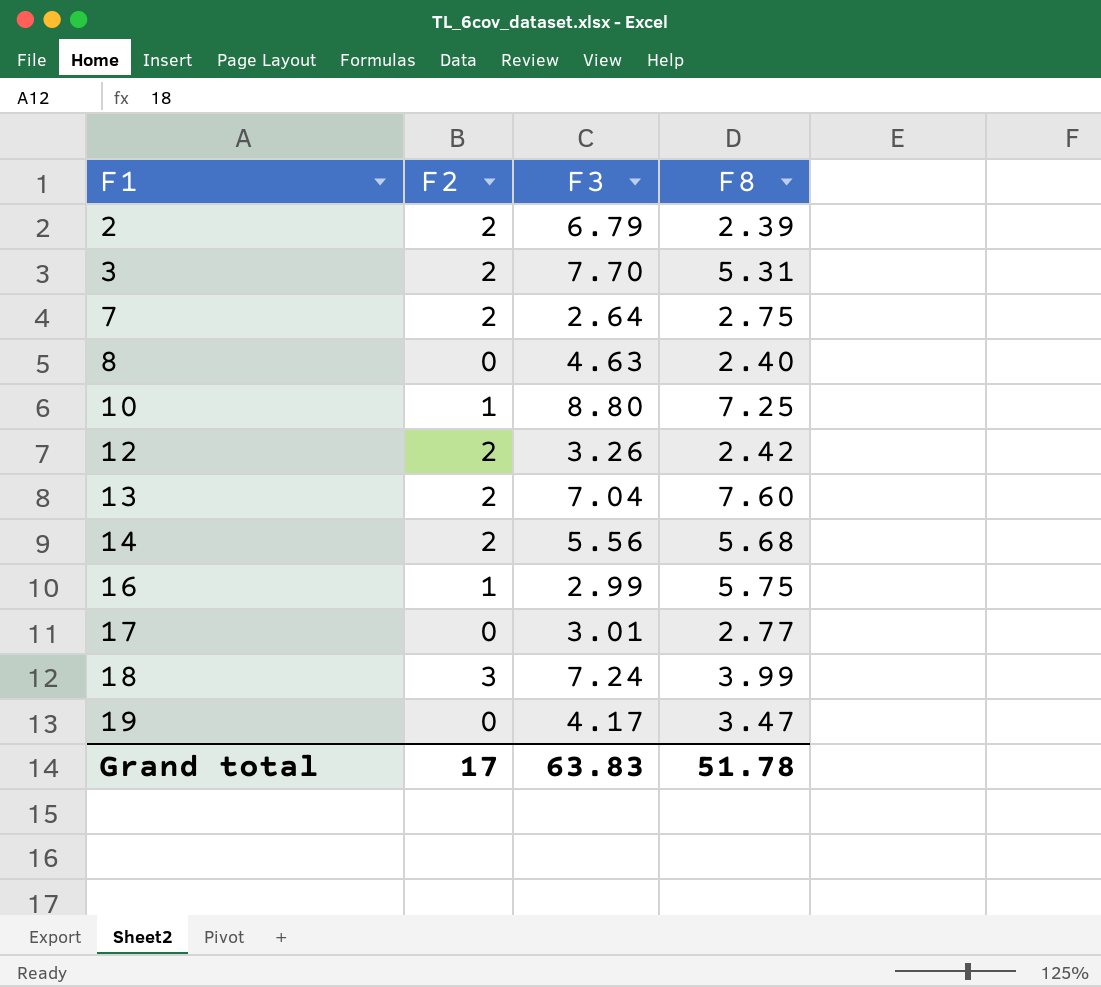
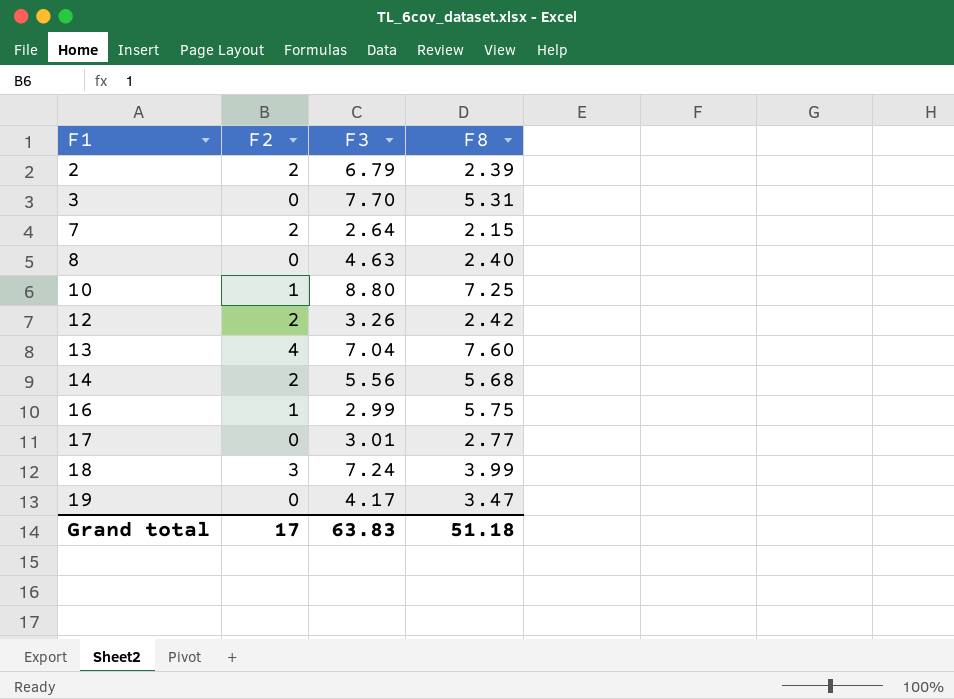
3 | F2: 2 -> 0
7 | F8: 2.75 -> 2.15
13 | F2: 2 -> 4
Grand total | F8: 51.78 -> 51.18

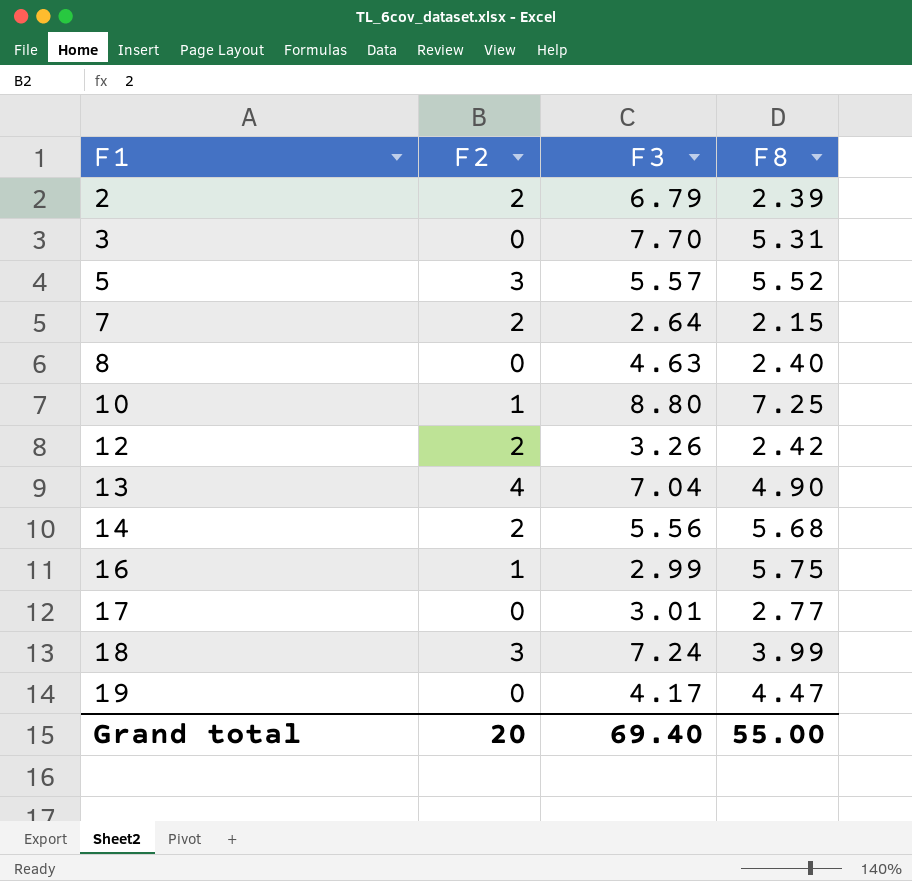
row 5: none -> 3 | 5.57 | 5.52
13 | F8: 7.60 -> 4.90
19 | F8: 3.47 -> 4.47
Grand total | F2: 17 -> 20
Grand total | F3: 63.83 -> 69.40
Grand total | F8: 51.18 -> 55.00

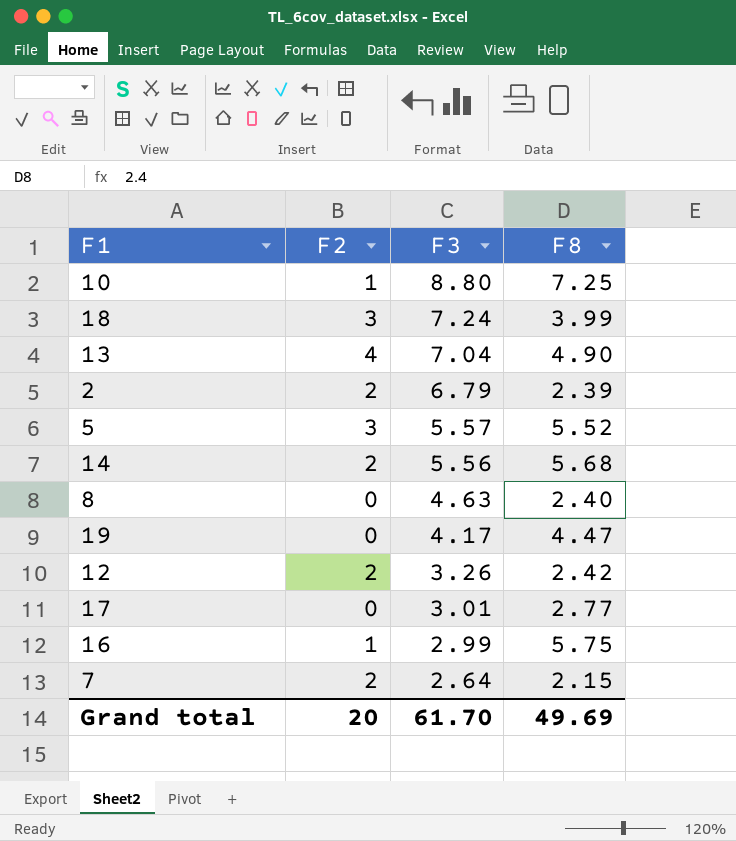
row order: F1 ascending -> F3 descending
row 3: 0 | 7.70 | 5.31 -> none
Grand total | F3: 69.40 -> 61.70
Grand total | F8: 55.00 -> 49.69

